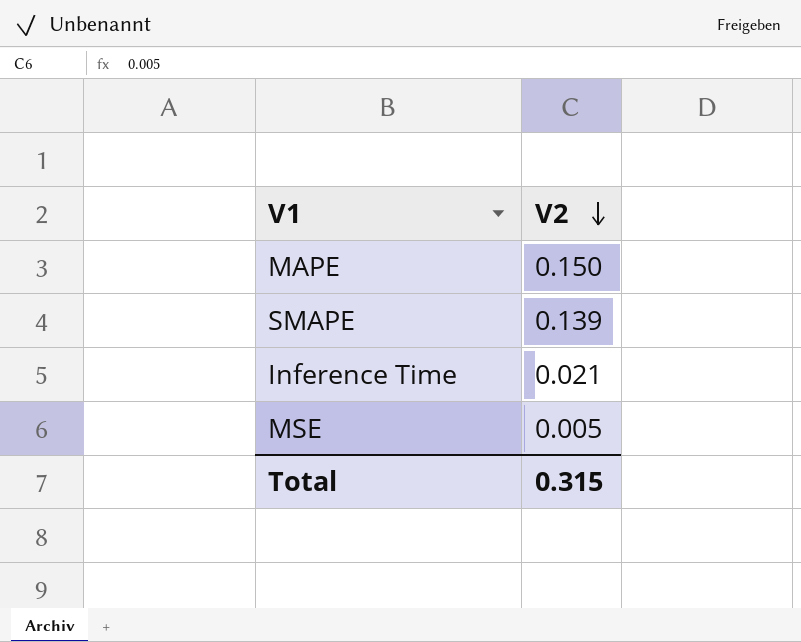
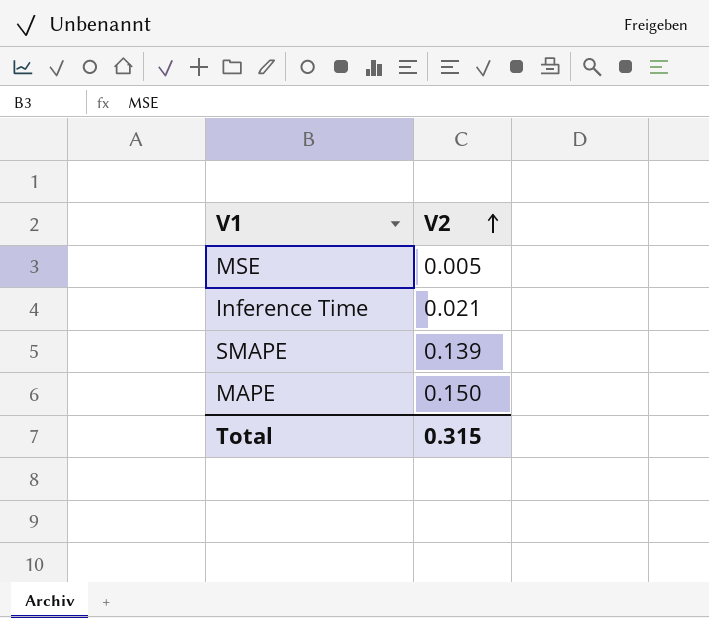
row order: V2 descending -> V2 ascending

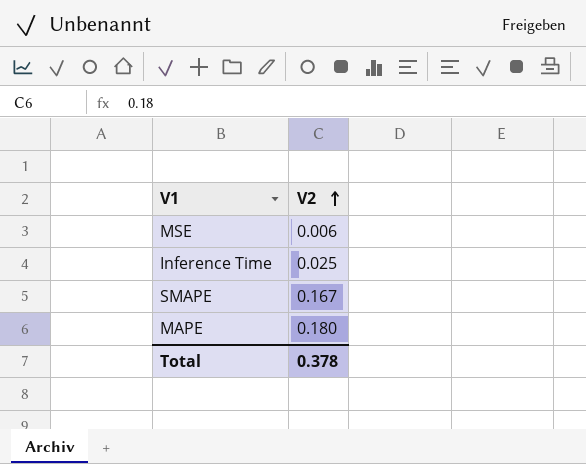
MSE | V2: 0.005 -> 0.006
Inference Time | V2: 0.021 -> 0.025
SMAPE | V2: 0.139 -> 0.167
MAPE | V2: 0.150 -> 0.180
Total | V2: 0.315 -> 0.378

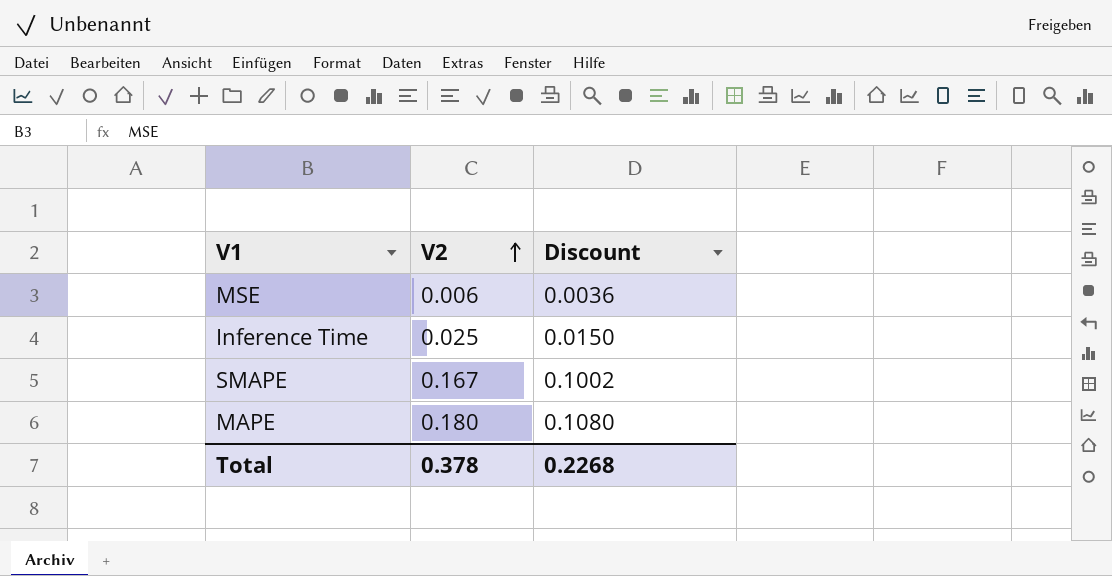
column Discount | formula: none -> [V2] * 0.6

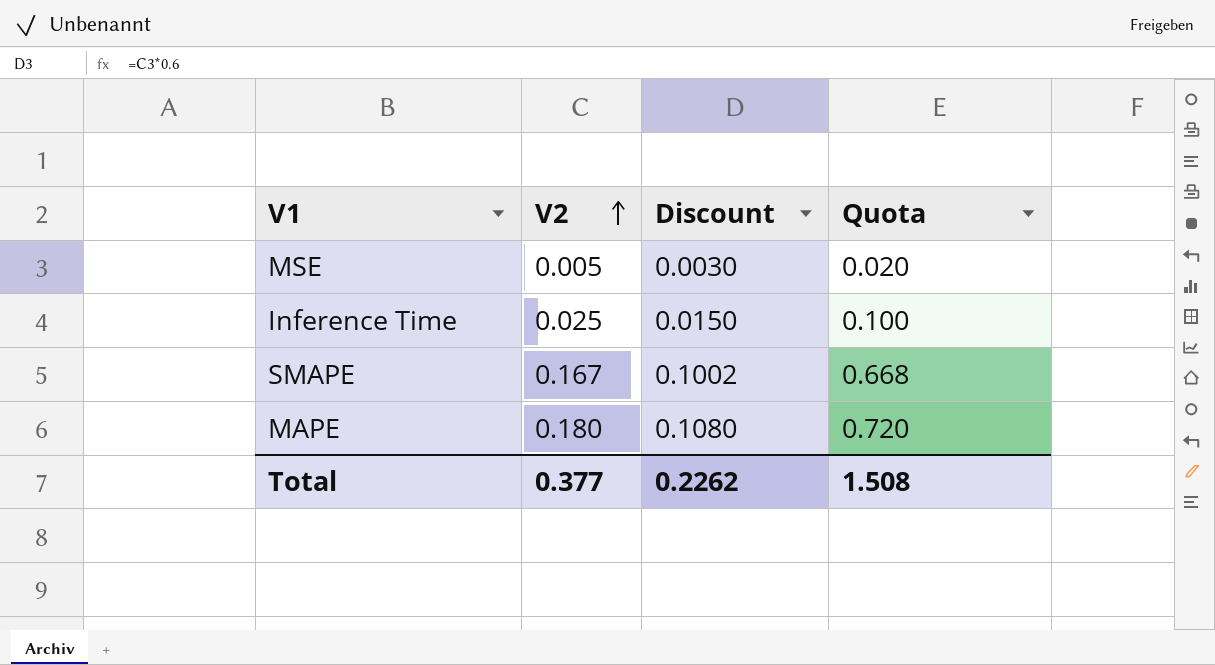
column Quota | formula: none -> [V2] * 4
MSE | V2: 0.006 -> 0.005
MSE | Discount: 0.0036 -> 0.0030
Total | V2: 0.378 -> 0.377
Total | Discount: 0.2268 -> 0.2262

